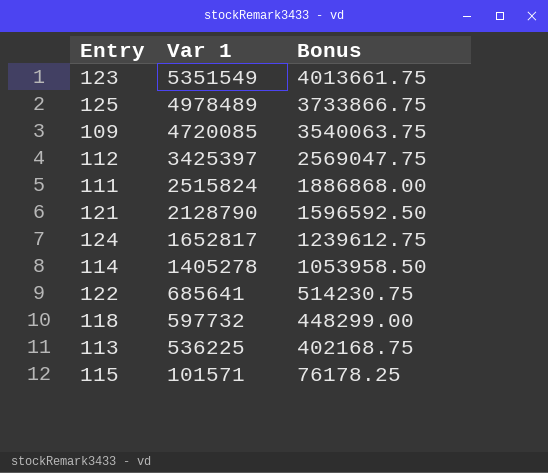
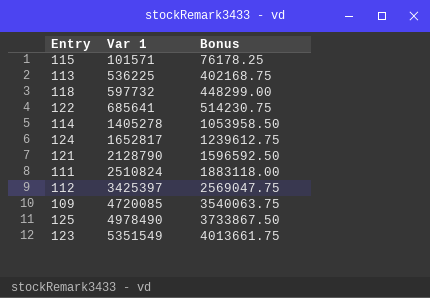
row order: Var 1 descending -> Var 1 ascending
111 | Var 1: 2515824 -> 2510824
111 | Bonus: 1886868.00 -> 1883118.00
125 | Var 1: 4978489 -> 4978490
125 | Bonus: 3733866.75 -> 3733867.50

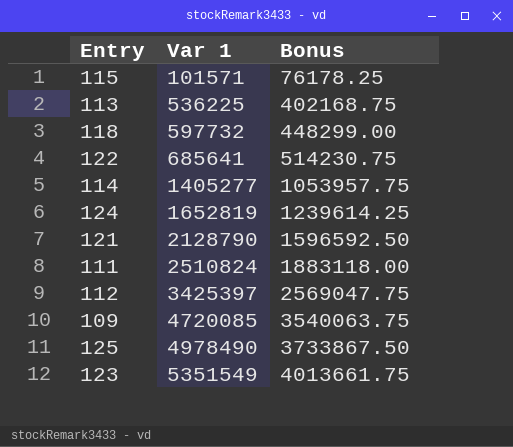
114 | Var 1: 1405278 -> 1405277
114 | Bonus: 1053958.50 -> 1053957.75
124 | Var 1: 1652817 -> 1652819
124 | Bonus: 1239612.75 -> 1239614.25

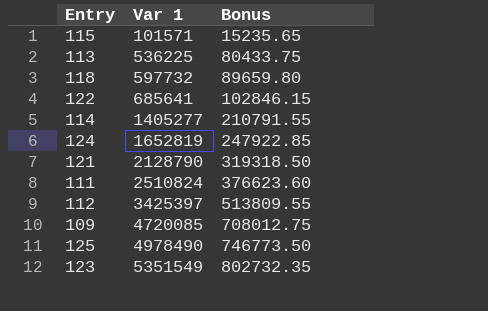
column Bonus | formula: [Var 1] * 0.75 -> [Var 1] * 0.15

